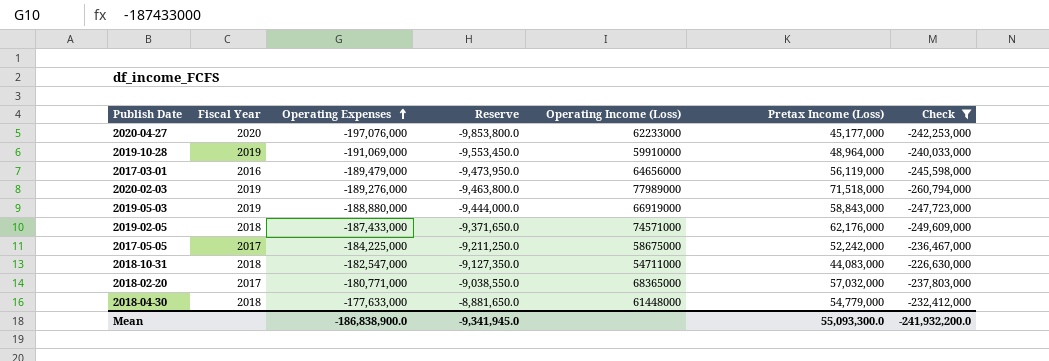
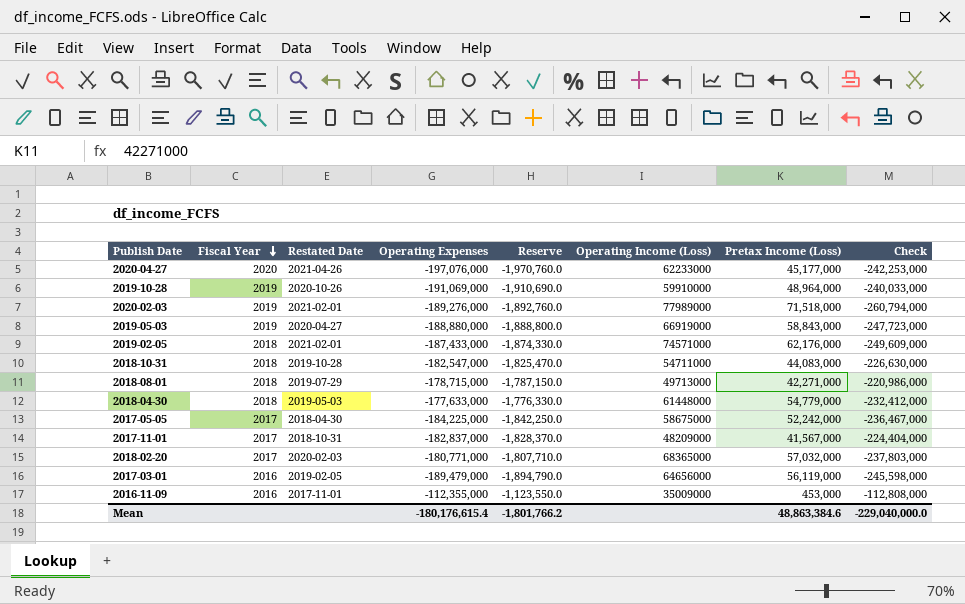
filter: Check <= -226,630,000 -> none
row order: Operating Expenses ascending -> Fiscal Year descending
column Restated Date | position: none -> 3
column Reserve | formula: [Operating Expenses] * 0.05 -> [Operating Expenses] * 0.01
Mean | Operating Expenses: -186,838,900.0 -> -180,176,615.4
Mean | Reserve: -9,341,945.0 -> -1,801,766.2
Mean | Pretax Income (Loss): 55,093,300.0 -> 48,863,384.6
Mean | Check: -241,932,200.0 -> -229,040,000.0

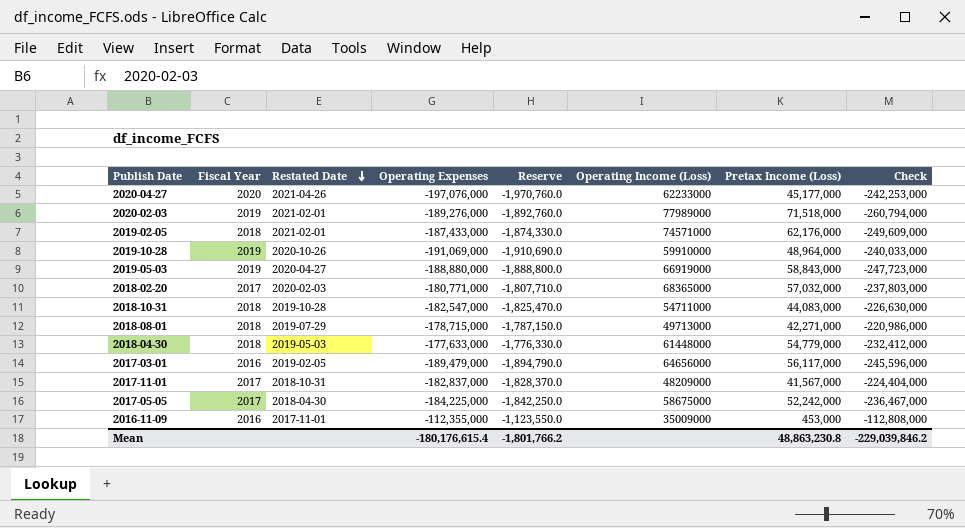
row order: Fiscal Year descending -> Restated Date descending
2017-03-01 | Pretax Income (Loss): 56,119,000 -> 56,117,000
2017-03-01 | Check: -245,598,000 -> -245,596,000
Mean | Pretax Income (Loss): 48,863,384.6 -> 48,863,230.8
Mean | Check: -229,040,000.0 -> -229,039,846.2

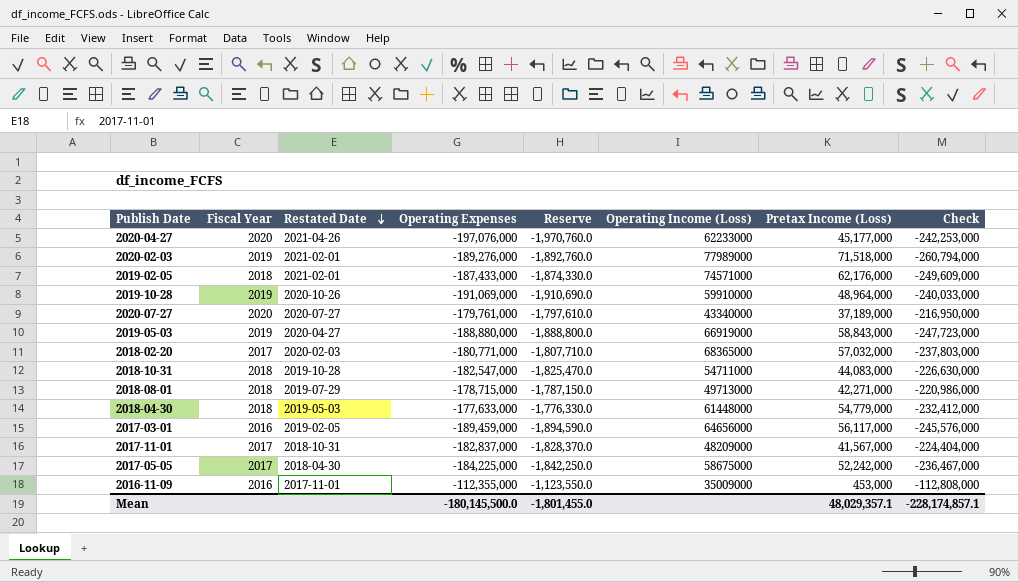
row 2020-07-27: none -> 2020 | 2020-07-27 | -179,761,000 | -1,797,610.0 | 43340000 | 37,189,000 | -216,950,000
2017-03-01 | Operating Expenses: -189,479,000 -> -189,459,000
2017-03-01 | Reserve: -1,894,790.0 -> -1,894,590.0
2017-03-01 | Check: -245,596,000 -> -245,576,000
Mean | Operating Expenses: -180,176,615.4 -> -180,145,500.0
Mean | Reserve: -1,801,766.2 -> -1,801,455.0
Mean | Pretax Income (Loss): 48,863,230.8 -> 48,029,357.1
Mean | Check: -229,039,846.2 -> -228,174,857.1

